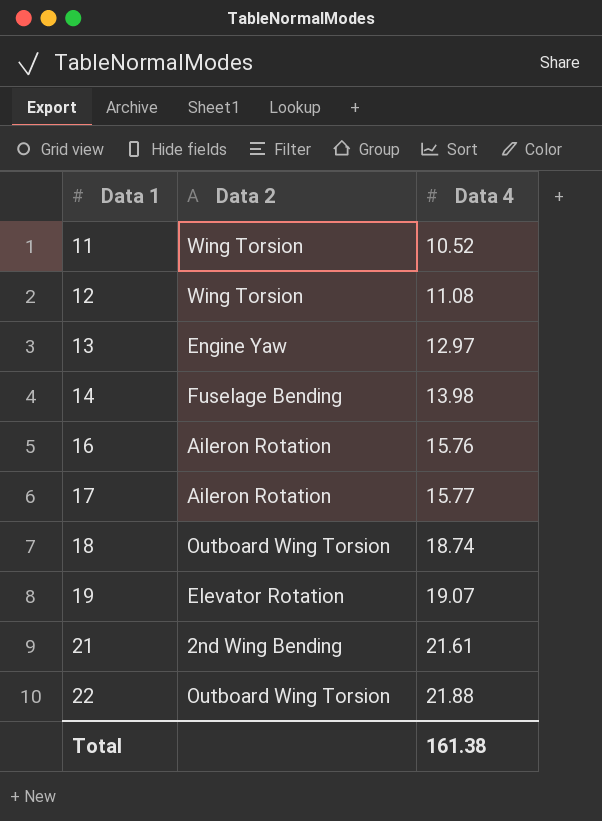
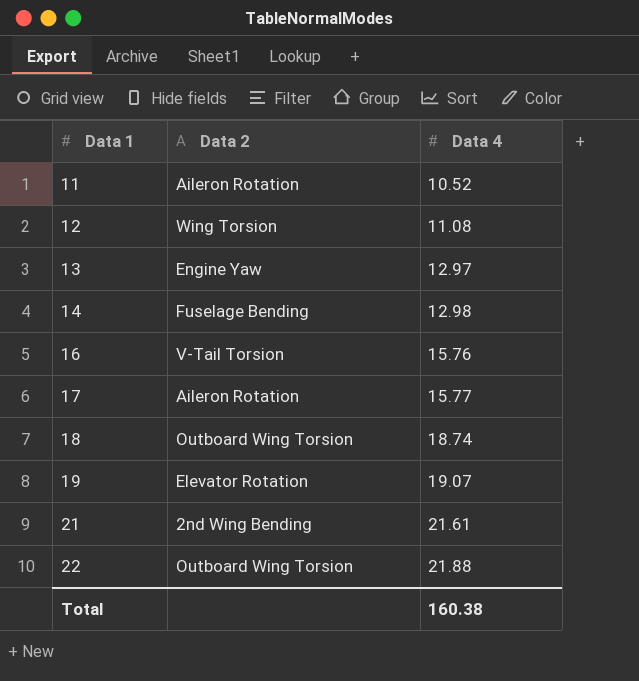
11 | Data 2: Wing Torsion -> Aileron Rotation
14 | Data 4: 13.98 -> 12.98
16 | Data 2: Aileron Rotation -> V-Tail Torsion
Total | Data 4: 161.38 -> 160.38

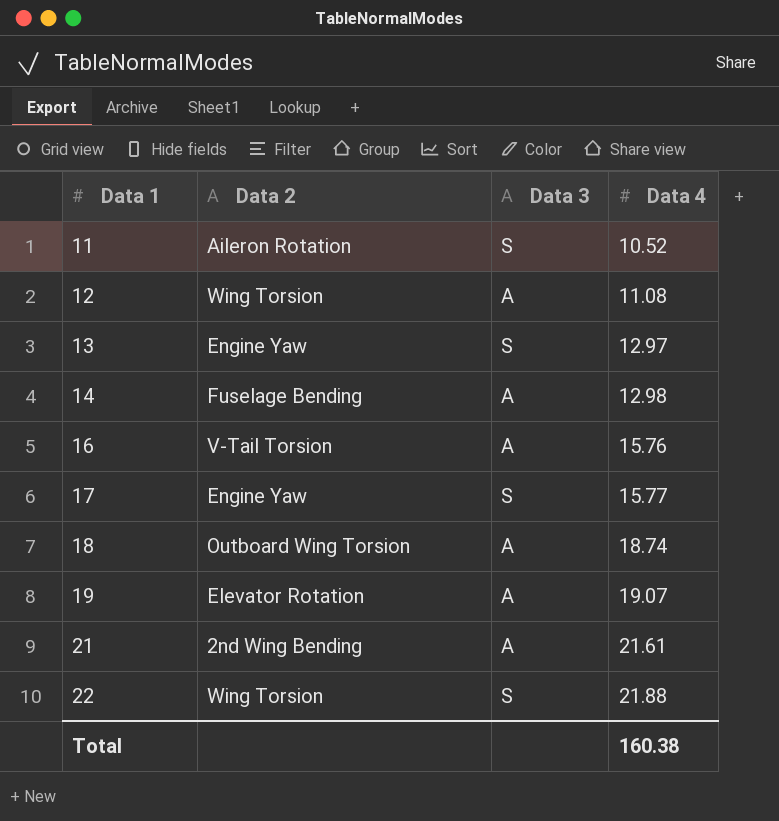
column Data 3 | position: none -> 3
17 | Data 2: Aileron Rotation -> Engine Yaw
22 | Data 2: Outboard Wing Torsion -> Wing Torsion

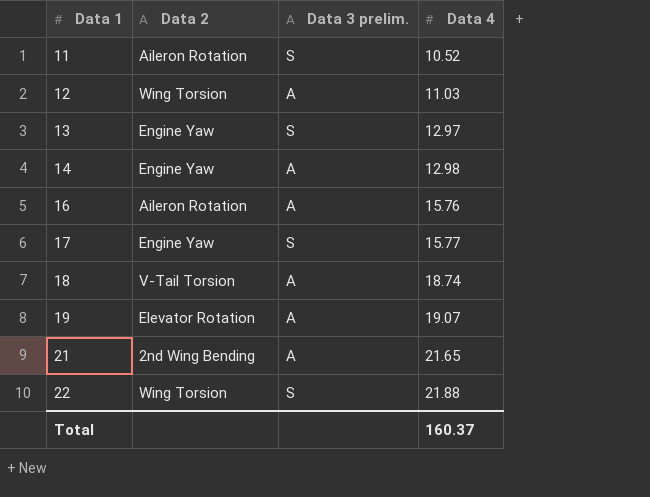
column name: Data 3 -> Data 3 prelim.
12 | Data 4: 11.08 -> 11.03
14 | Data 2: Fuselage Bending -> Engine Yaw
16 | Data 2: V-Tail Torsion -> Aileron Rotation
18 | Data 2: Outboard Wing Torsion -> V-Tail Torsion
21 | Data 4: 21.61 -> 21.65
Total | Data 4: 160.38 -> 160.37

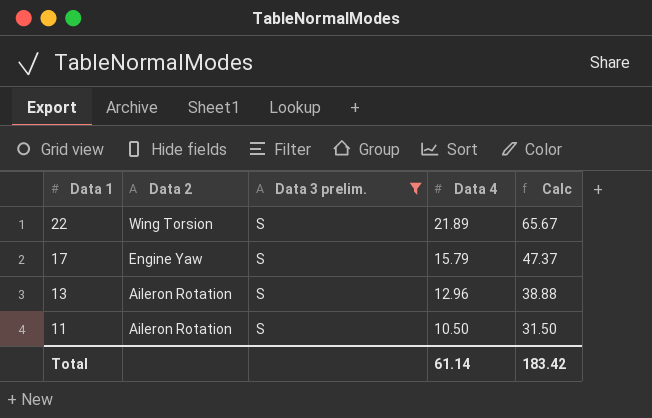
filter: none -> Data 3 prelim. = S
row order: Data 1 ascending -> Data 1 descending
column Calc | formula: none -> [Data 4] * 3
22 | Data 4: 21.88 -> 21.89
17 | Data 4: 15.77 -> 15.79
13 | Data 2: Engine Yaw -> Aileron Rotation
13 | Data 4: 12.97 -> 12.96
11 | Data 4: 10.52 -> 10.50
Total | Data 4: 160.37 -> 61.14

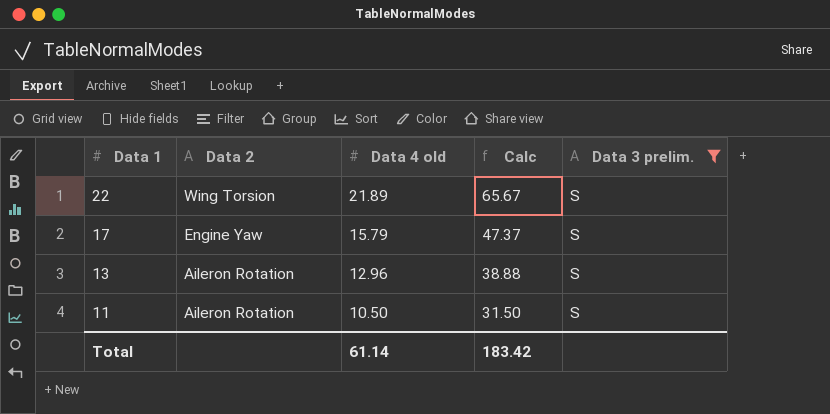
column name: Data 4 -> Data 4 old
column Data 3 prelim. | position: 3 -> 5

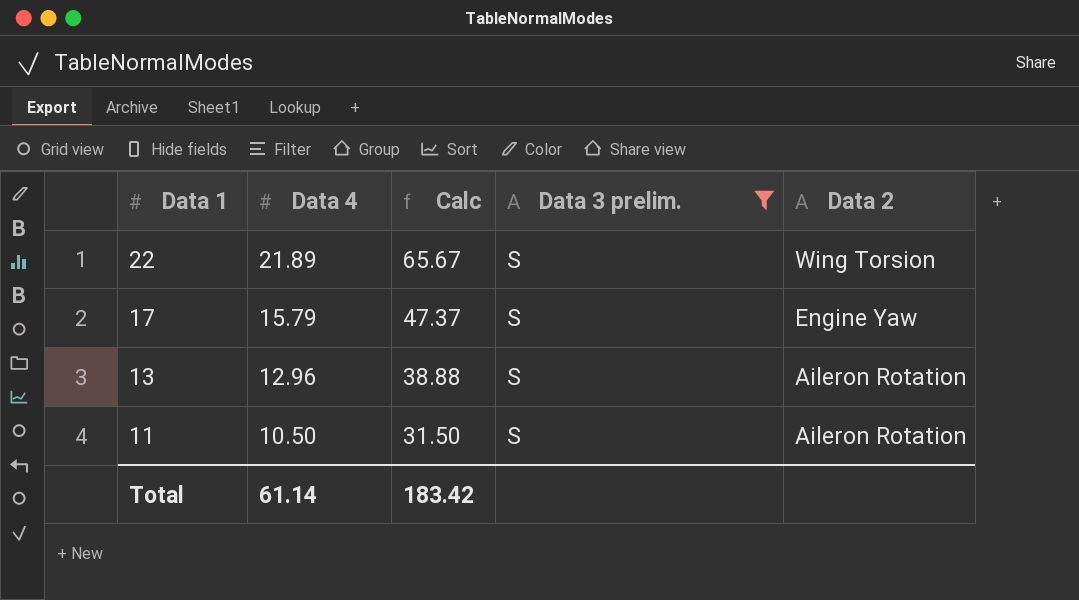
column name: Data 4 old -> Data 4
column Data 2 | position: 2 -> 5

